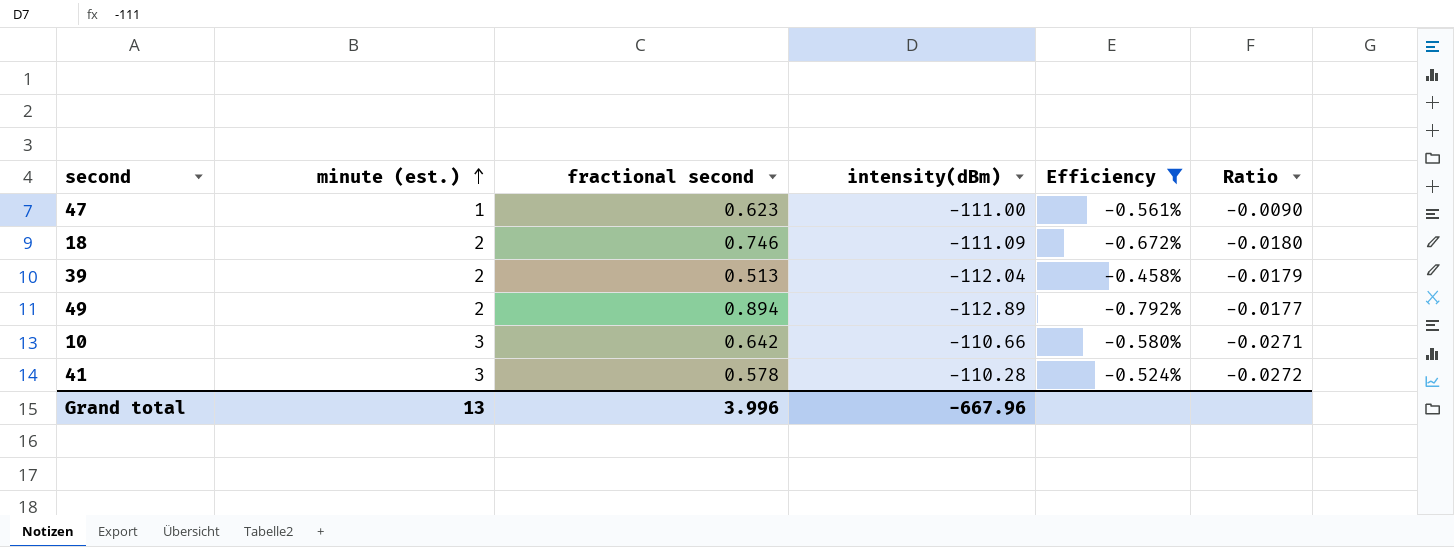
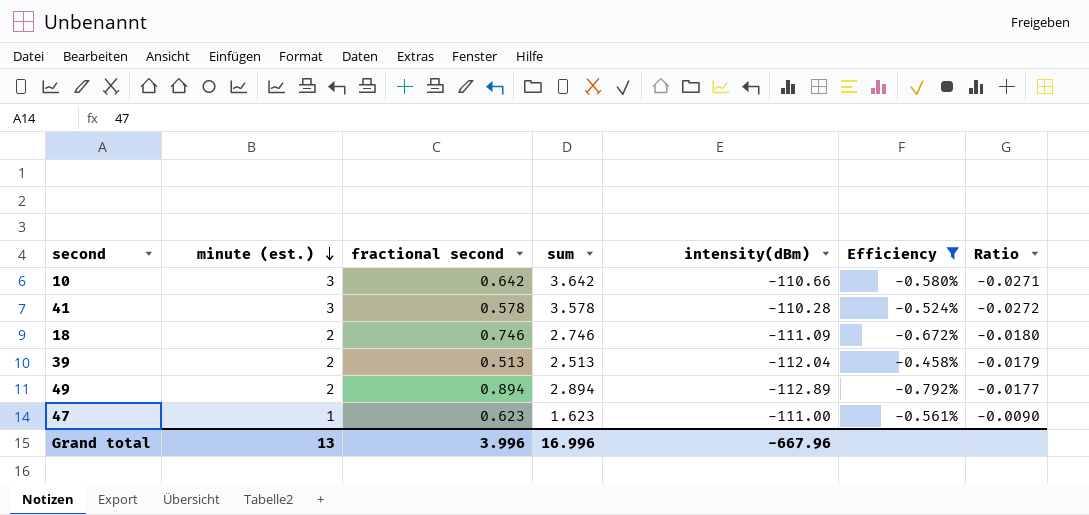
row order: minute (est.) ascending -> minute (est.) descending
column sum | formula: none -> [minute (est.)] + [fractional second]

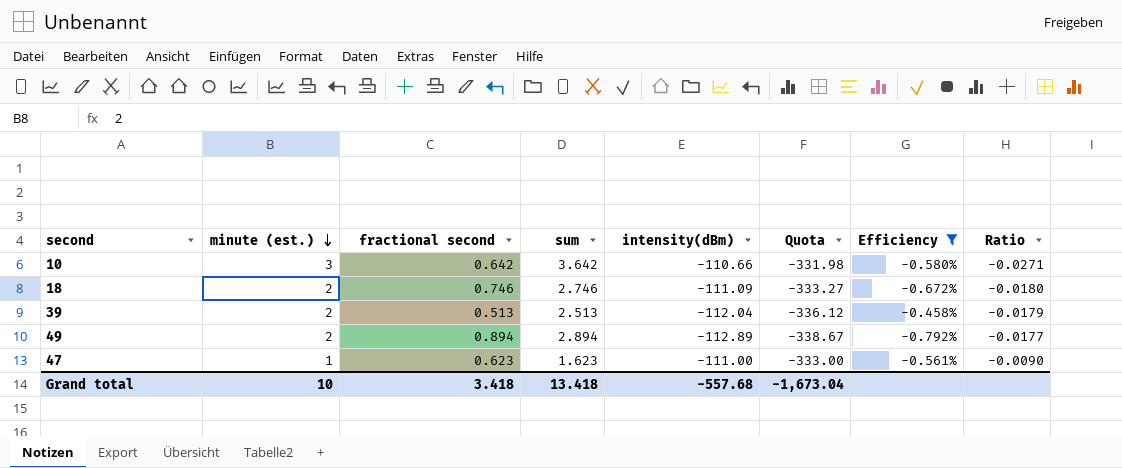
column Quota | formula: none -> [intensity(dBm)] * 3
row 41: 3 | 0.578 | 3.578 | -110.28 | -0.524% | -0.0272 -> none
Grand total | minute (est.): 13 -> 10
Grand total | fractional second: 3.996 -> 3.418
Grand total | sum: 16.996 -> 13.418
Grand total | intensity(dBm): -667.96 -> -557.68

